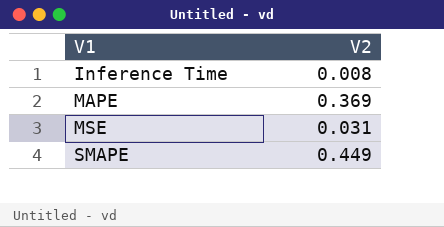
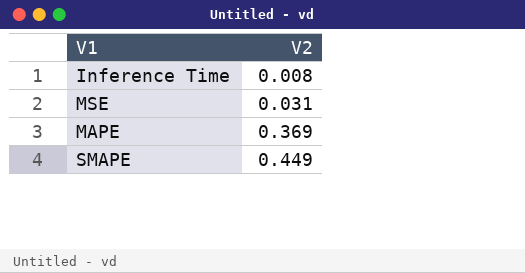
row order: V1 ascending -> V2 ascending

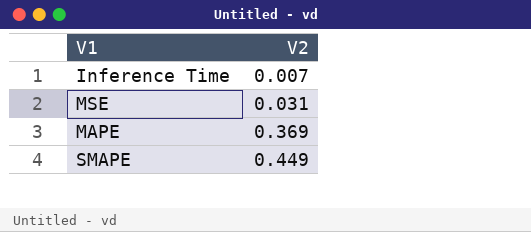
Inference Time | V2: 0.008 -> 0.007

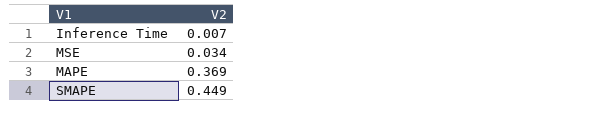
MSE | V2: 0.031 -> 0.034

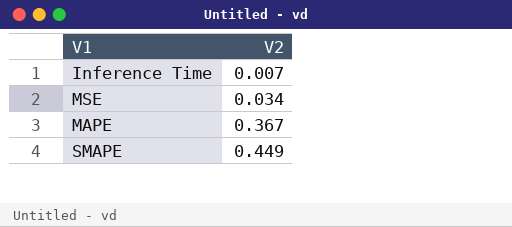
MAPE | V2: 0.369 -> 0.367

